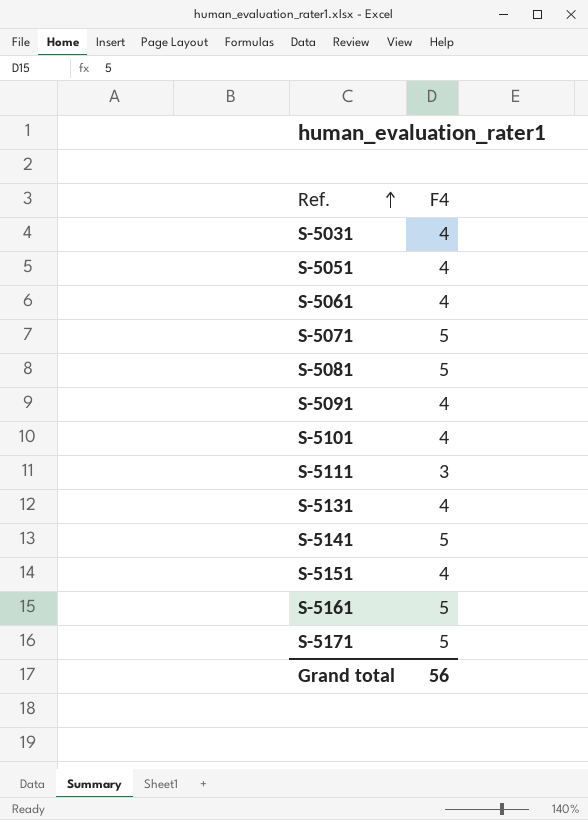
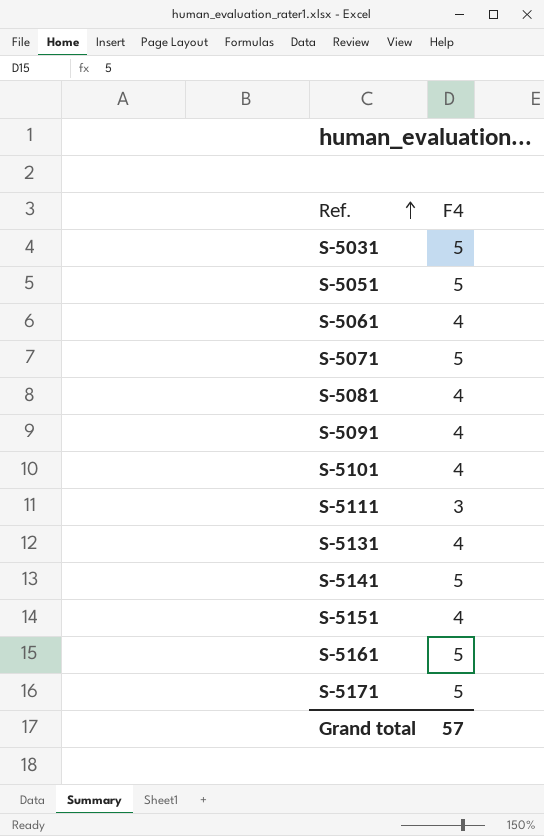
S-5031 | F4: 4 -> 5
S-5051 | F4: 4 -> 5
S-5081 | F4: 5 -> 4
Grand total | F4: 56 -> 57

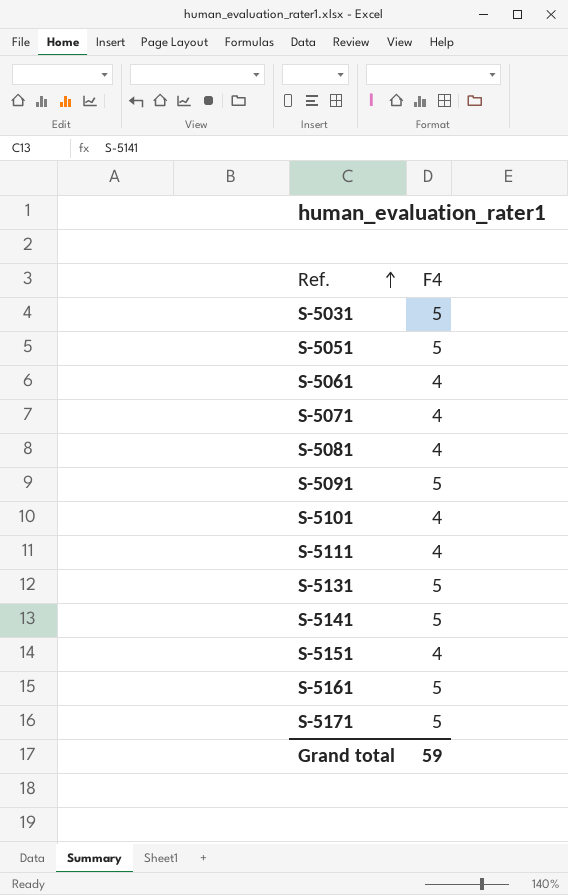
S-5071 | F4: 5 -> 4
S-5091 | F4: 4 -> 5
S-5111 | F4: 3 -> 4
S-5131 | F4: 4 -> 5
Grand total | F4: 57 -> 59

